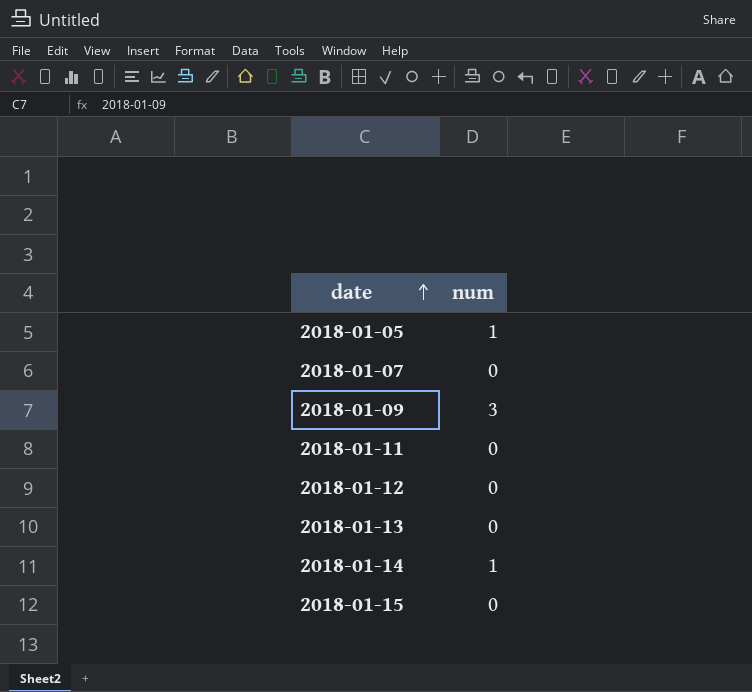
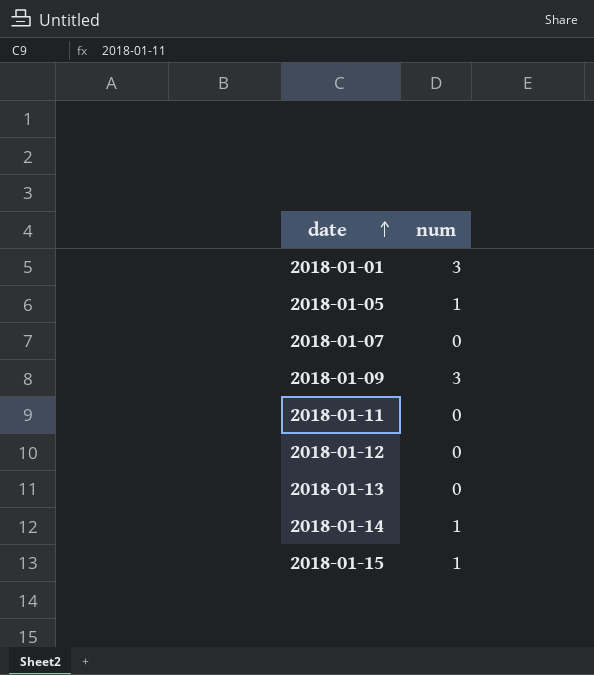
row 2018-01-01: none -> 3
2018-01-15 | num: 0 -> 1

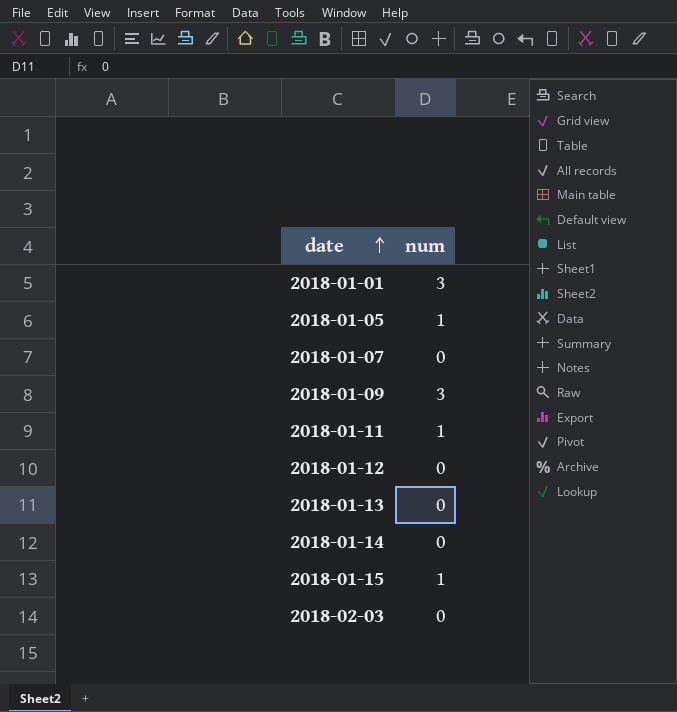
2018-01-11 | num: 0 -> 1
2018-01-14 | num: 1 -> 0
row 2018-02-03: none -> 0

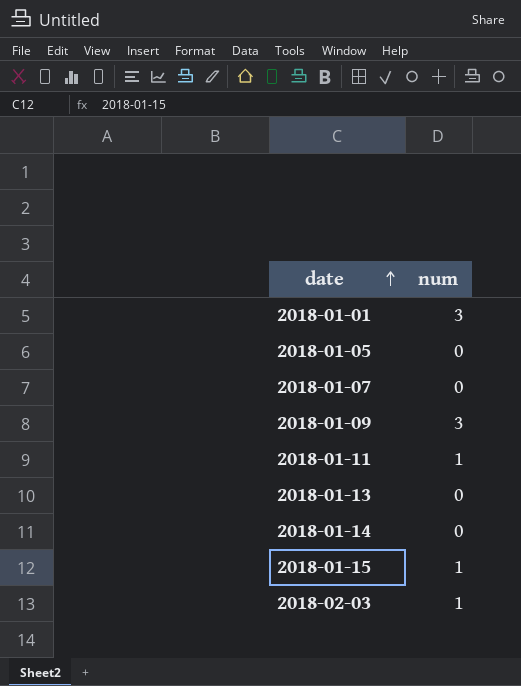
row 2018-01-12: 0 -> none
2018-01-05 | num: 1 -> 0
2018-02-03 | num: 0 -> 1

